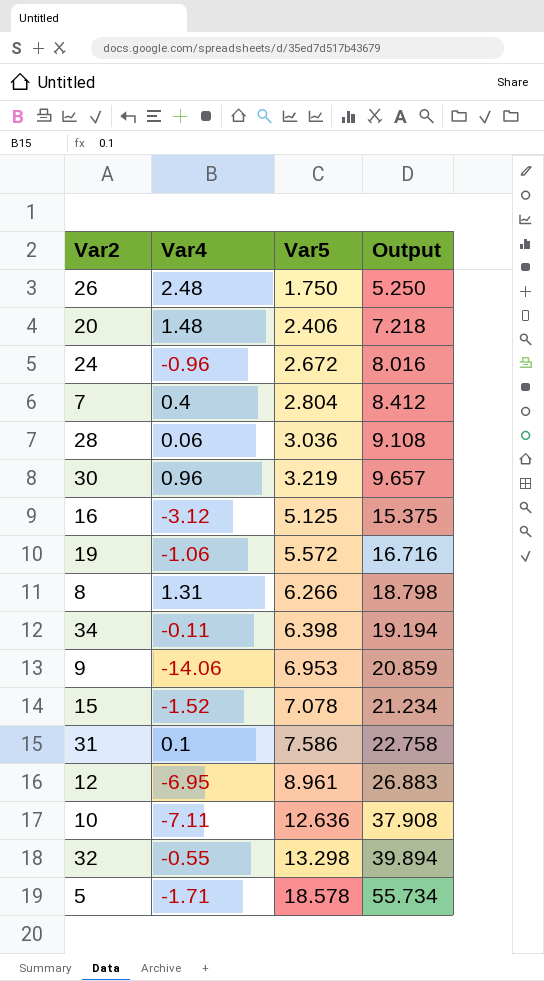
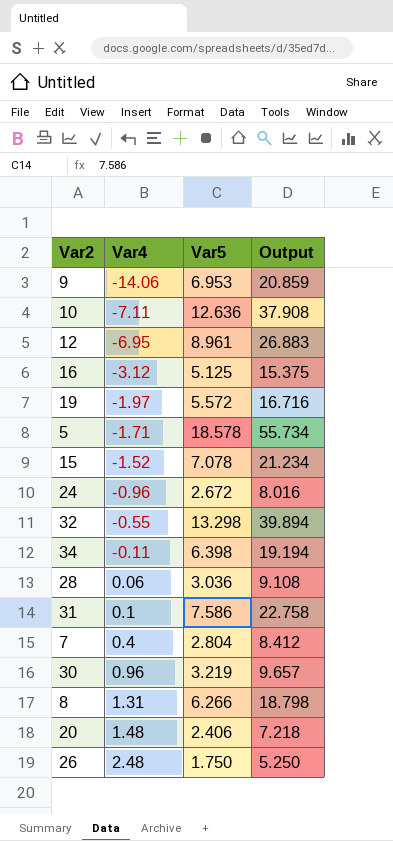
row order: Var5 ascending -> Var4 ascending
19 | Var4: -1.06 -> -1.97

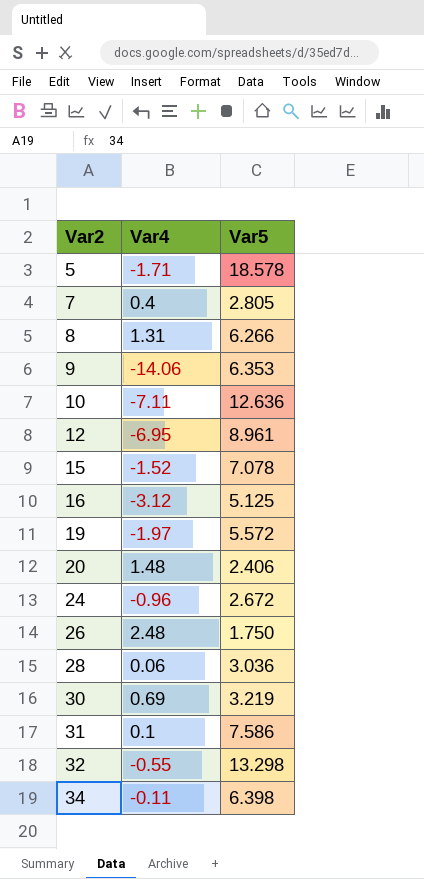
row order: Var4 ascending -> Var2 ascending
column Output | formula: [Var5] * 3 -> none
7 | Var5: 2.804 -> 2.805
9 | Var5: 6.953 -> 6.353
30 | Var4: 0.96 -> 0.69

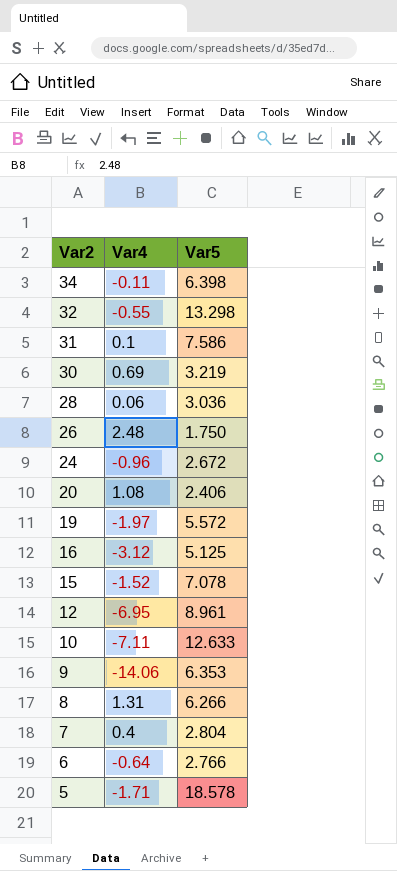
row order: Var2 ascending -> Var2 descending
20 | Var4: 1.48 -> 1.08
10 | Var5: 12.636 -> 12.633
7 | Var5: 2.805 -> 2.804
row 6: none -> -0.64 | 2.766

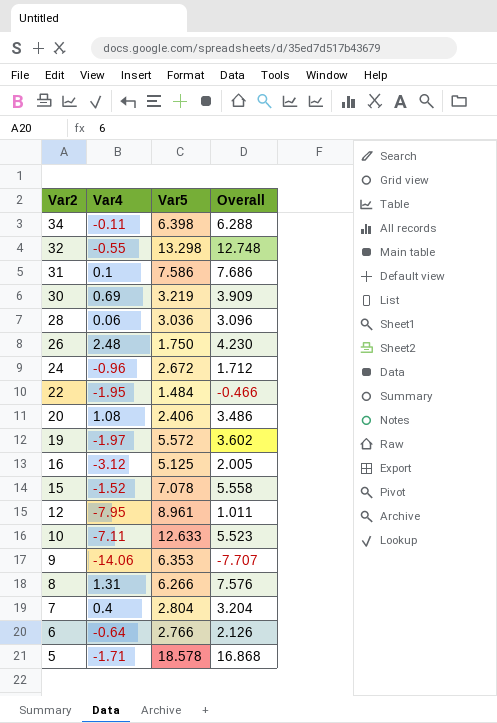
column Overall | formula: none -> [Var4] + [Var5]
row 22: none -> -1.95 | 1.484 | -0.466
12 | Var4: -6.95 -> -7.95

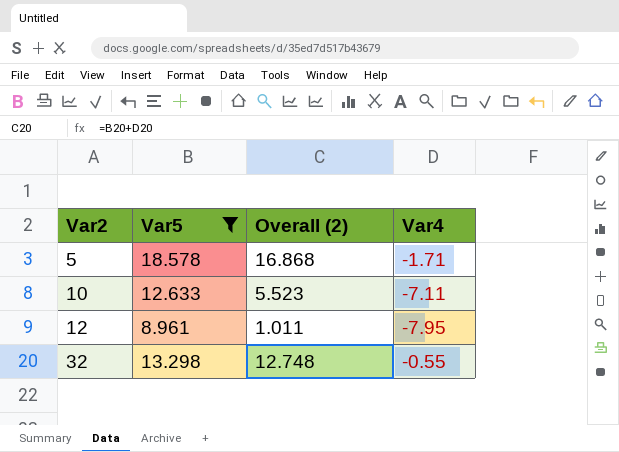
filter: none -> Var5 >= 8.961
row order: Var2 descending -> Var2 ascending
column name: Overall -> Overall (2)
column Var4 | position: 2 -> 4

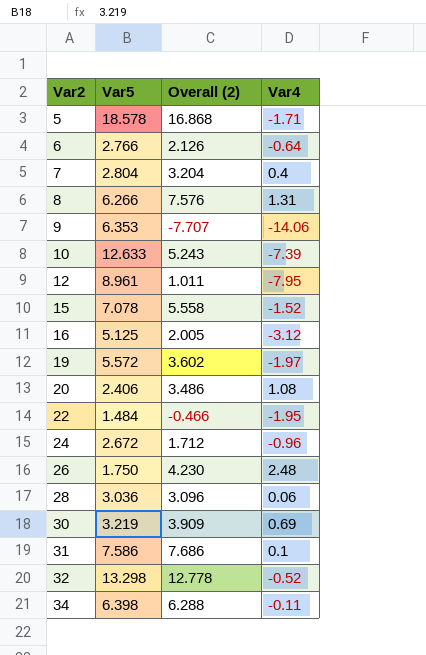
filter: Var5 >= 8.961 -> none
10 | Overall (2): 5.523 -> 5.243
10 | Var4: -7.11 -> -7.39
32 | Overall (2): 12.748 -> 12.778
32 | Var4: -0.55 -> -0.52

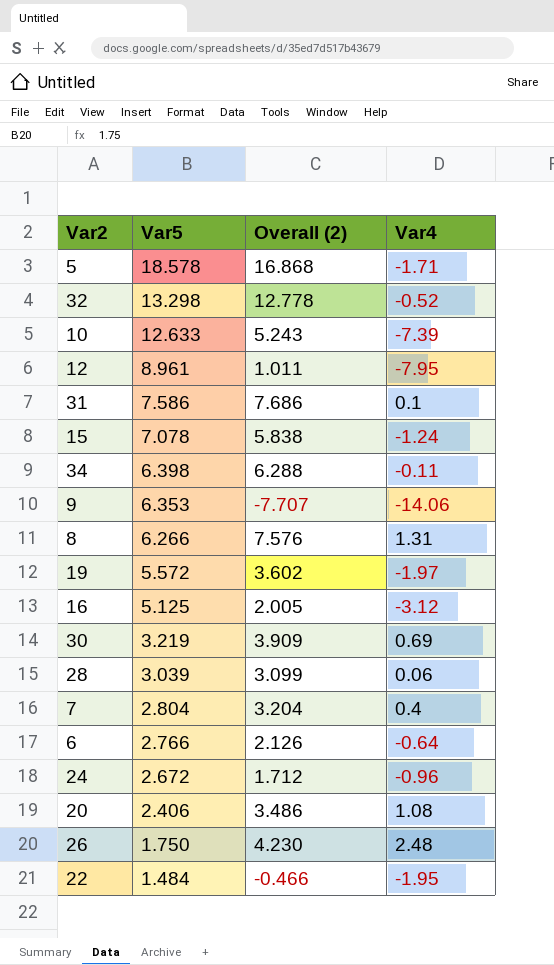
row order: Var2 ascending -> Var5 descending
15 | Overall (2): 5.558 -> 5.838
15 | Var4: -1.52 -> -1.24
28 | Var5: 3.036 -> 3.039
28 | Overall (2): 3.096 -> 3.099

